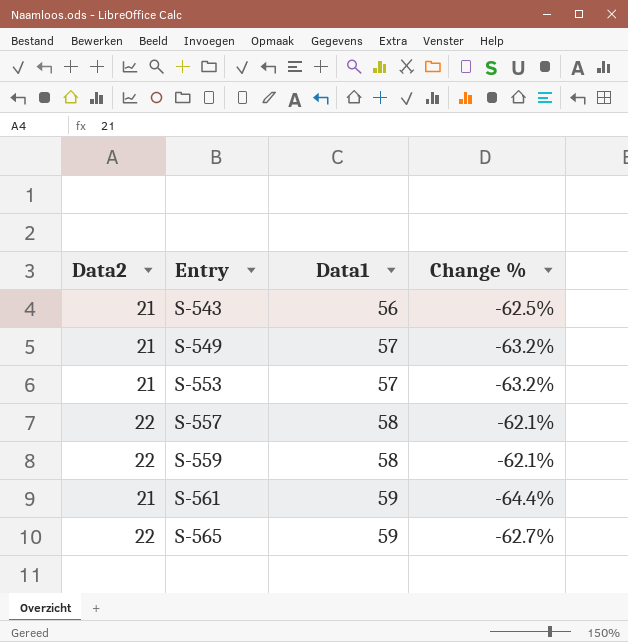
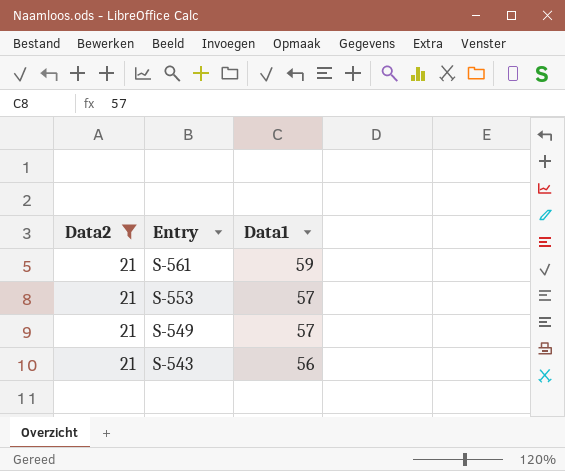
filter: none -> Data2 = 21
row order: Entry ascending -> Entry descending
column Change % | formula: ([Data2] - [Data1]) / [Data1] -> none

